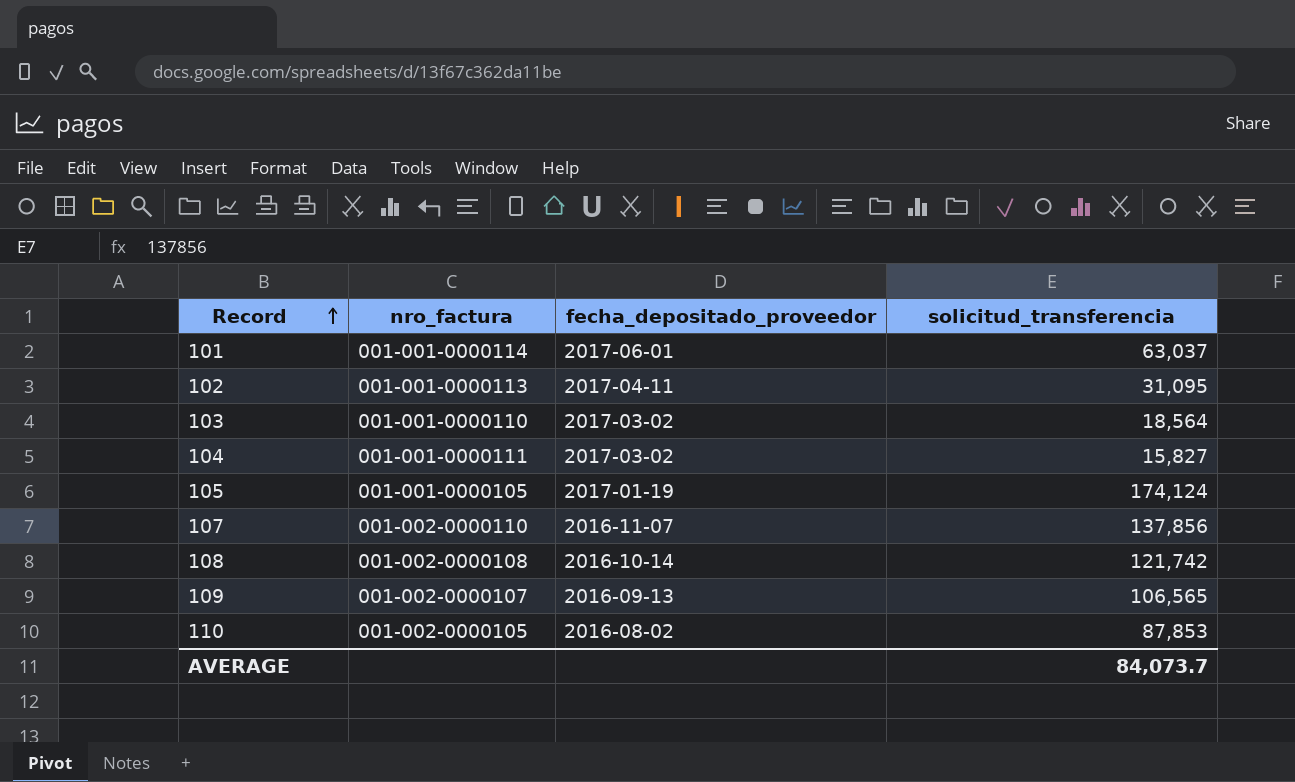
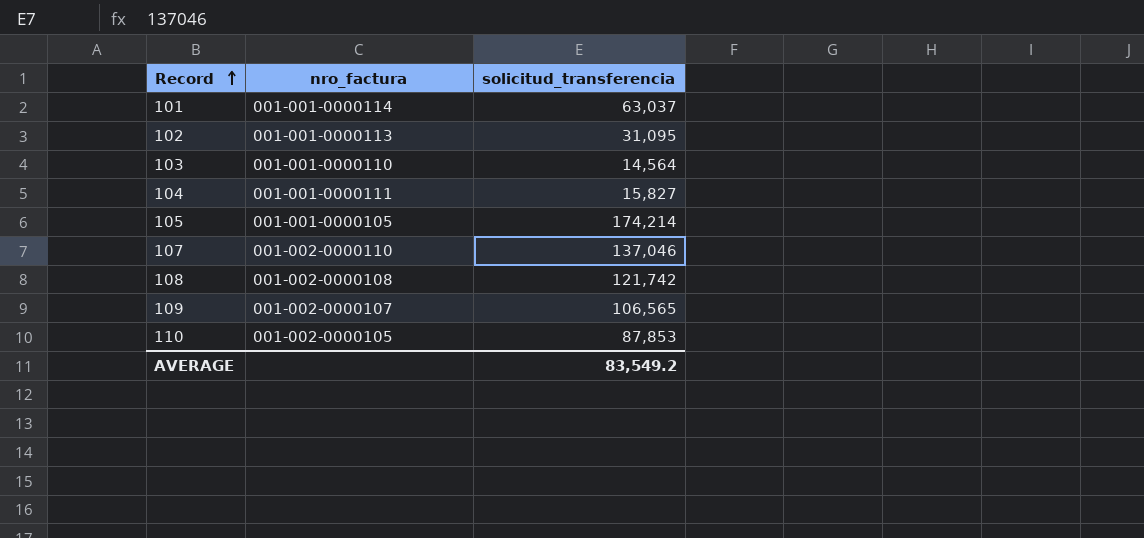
column fecha_depositado_proveedor | position: 3 -> none
103 | solicitud_transferencia: 18,564 -> 14,564
105 | solicitud_transferencia: 174,124 -> 174,214
107 | solicitud_transferencia: 137,856 -> 137,046
AVERAGE | solicitud_transferencia: 84,073.7 -> 83,549.2

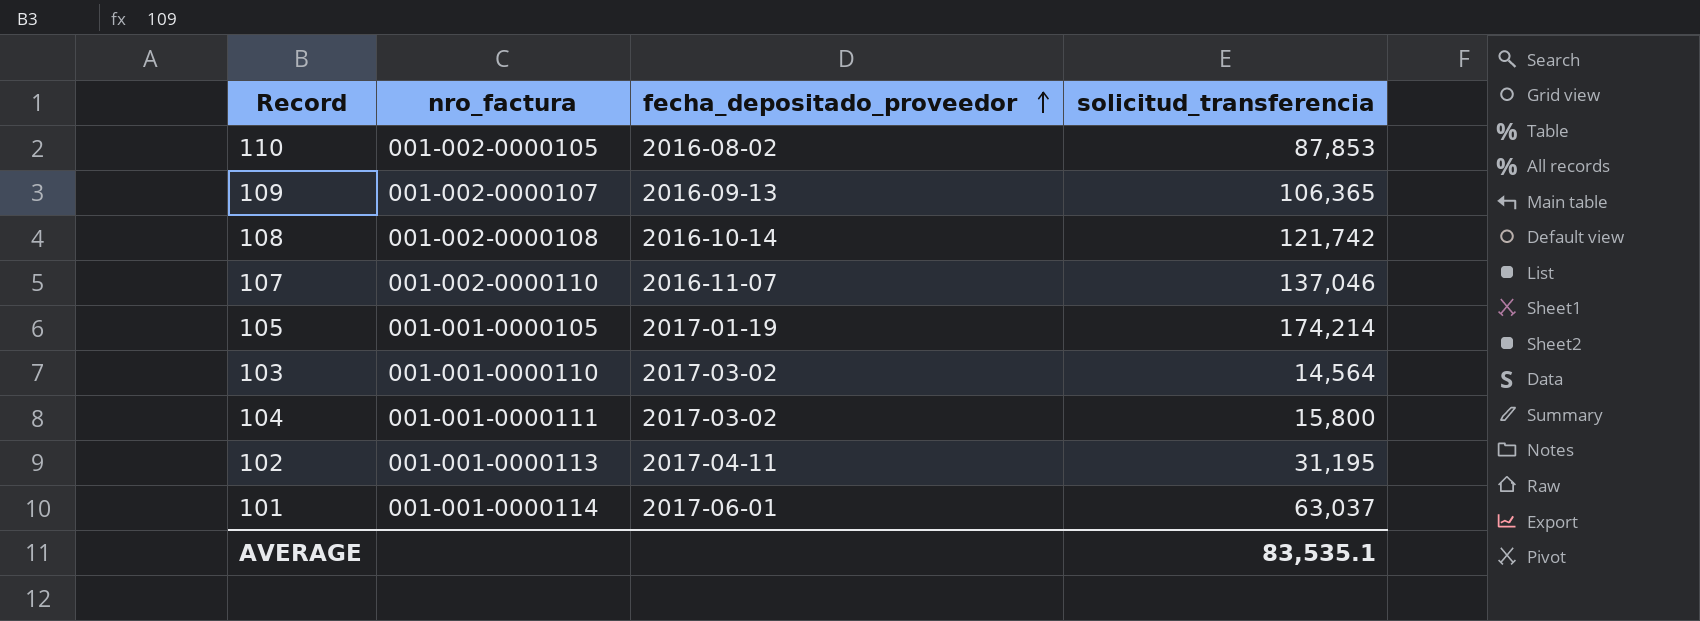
row order: Record ascending -> fecha_depositado_proveedor ascending
column fecha_depositado_proveedor | position: none -> 3
109 | solicitud_transferencia: 106,565 -> 106,365
104 | solicitud_transferencia: 15,827 -> 15,800
102 | solicitud_transferencia: 31,095 -> 31,195
AVERAGE | solicitud_transferencia: 83,549.2 -> 83,535.1

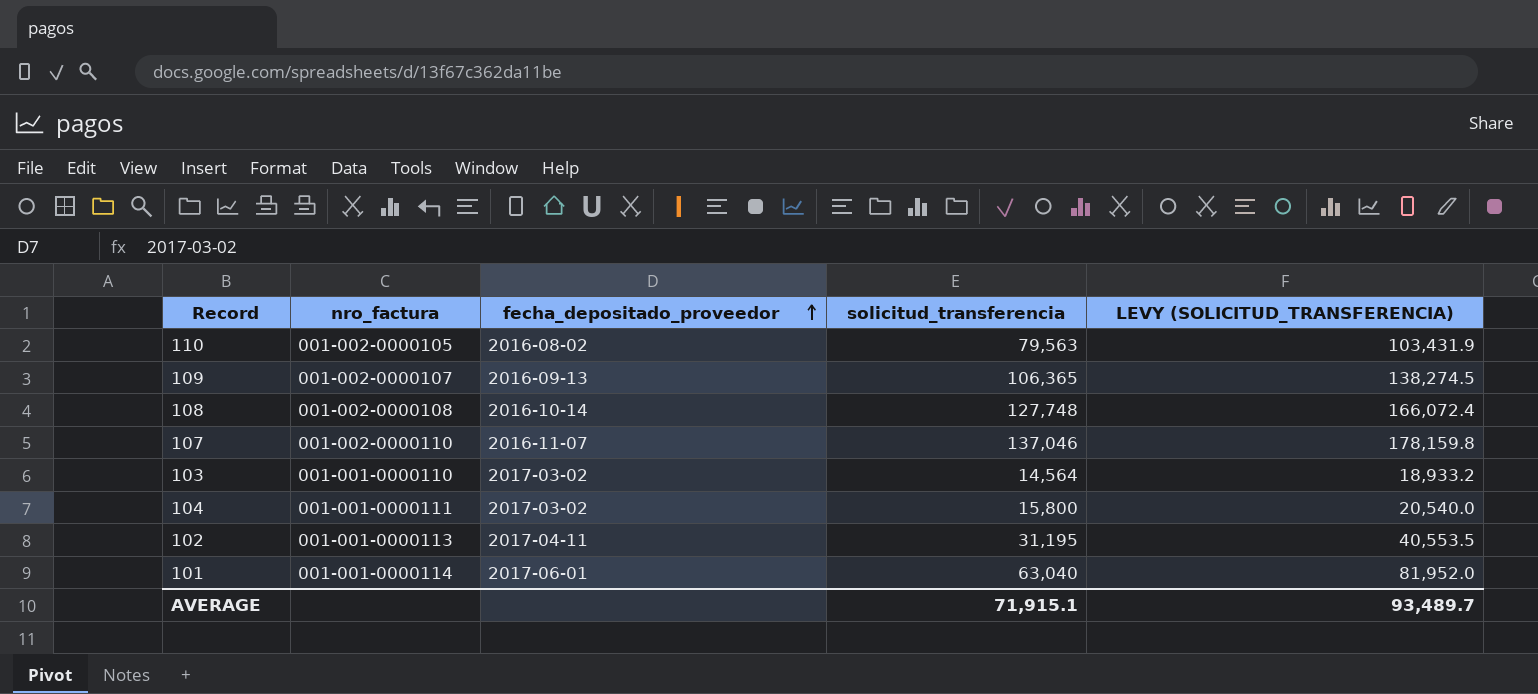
column LEVY (SOLICITUD_TRANSFERENCIA) | formula: none -> [solicitud_transferencia] * 1.3
row 105: 001-001-0000105 | 2017-01-19 | 174,214 -> none
110 | solicitud_transferencia: 87,853 -> 79,563
108 | solicitud_transferencia: 121,742 -> 127,748
101 | solicitud_transferencia: 63,037 -> 63,040
AVERAGE | solicitud_transferencia: 83,535.1 -> 71,915.1

